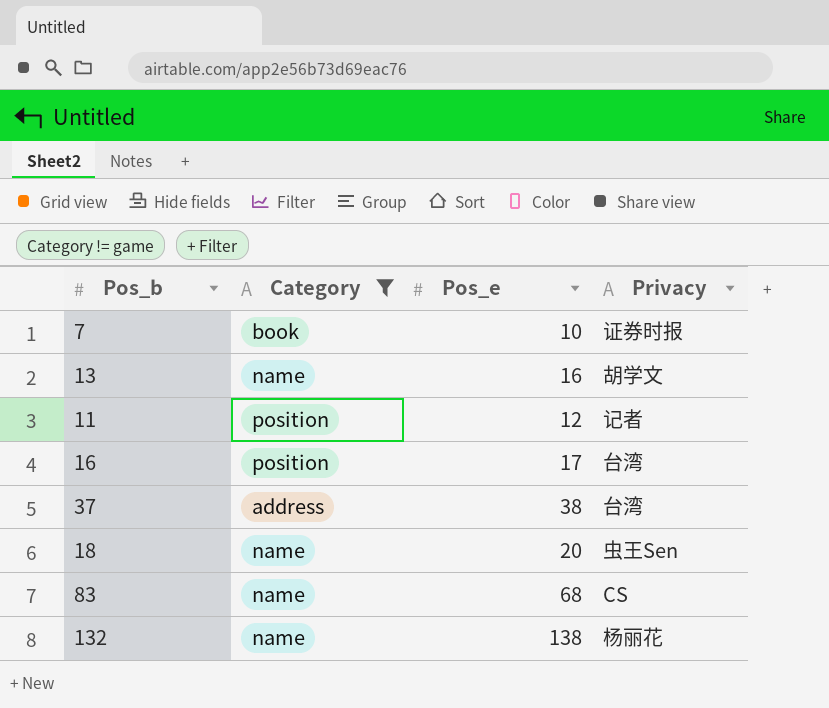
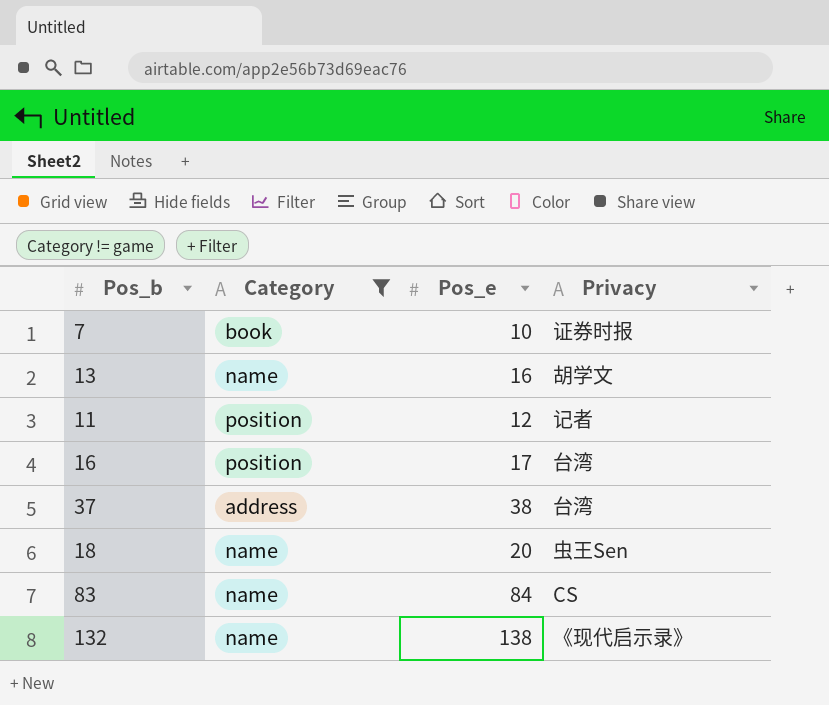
83 | Pos_e: 68 -> 84
132 | Privacy: 杨丽花 -> 《现代启示录》

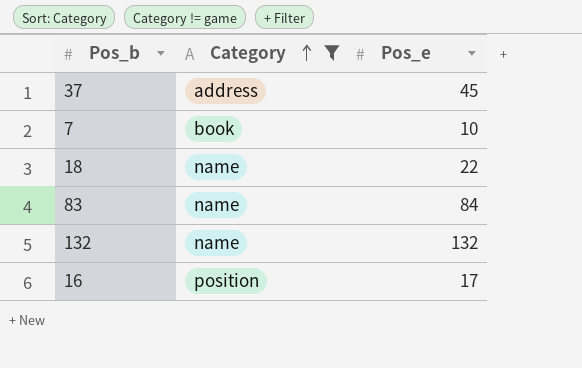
row order: none -> Category ascending
column Privacy | position: 4 -> none
row 13: name | 16 | 胡学文 -> none
row 11: position | 12 | 记者 -> none
37 | Pos_e: 38 -> 45
18 | Pos_e: 20 -> 22
132 | Pos_e: 138 -> 132

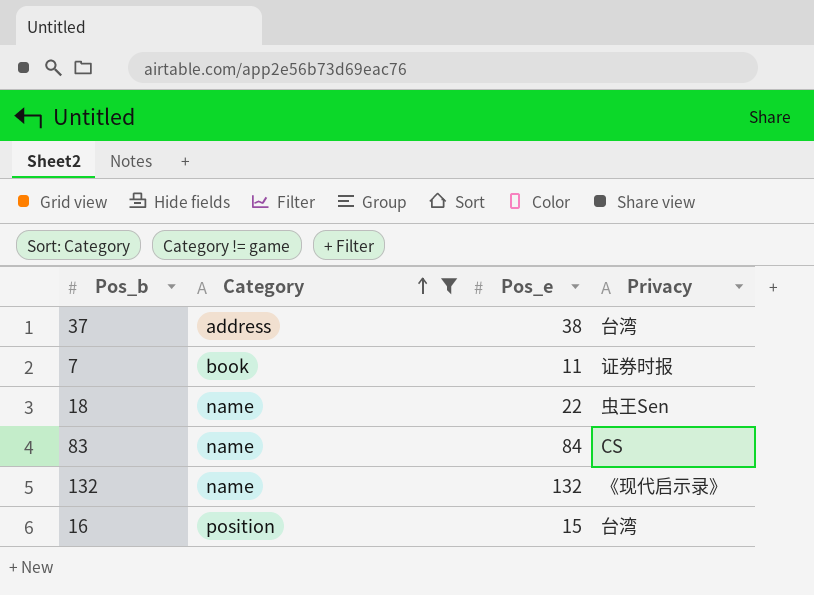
column Privacy | position: none -> 4
37 | Pos_e: 45 -> 38
7 | Pos_e: 10 -> 11
16 | Pos_e: 17 -> 15

